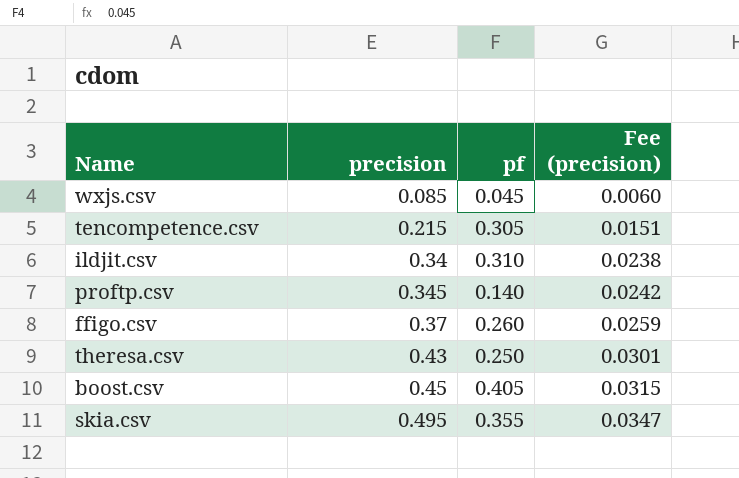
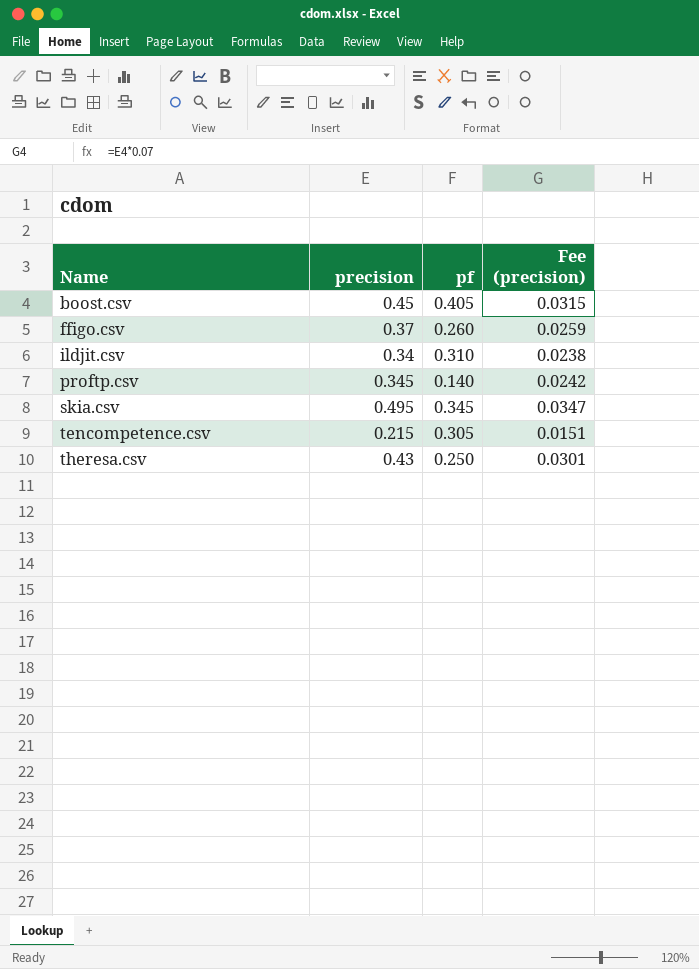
row order: precision ascending -> Name ascending
row wxjs.csv: 0.085 | 0.045 | 0.0060 -> none
skia.csv | pf: 0.355 -> 0.345

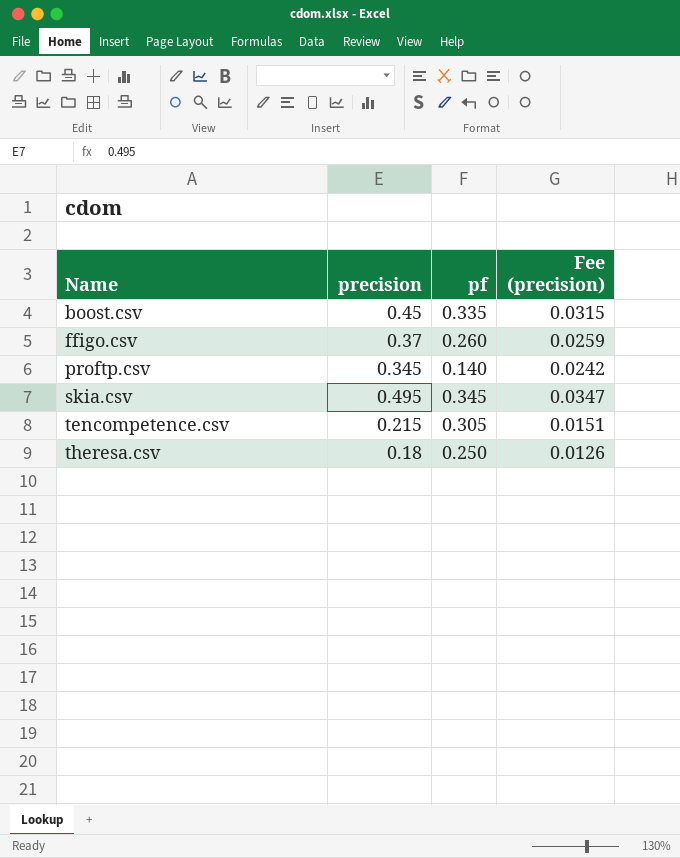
row ildjit.csv: 0.34 | 0.310 | 0.0238 -> none
boost.csv | pf: 0.405 -> 0.335
theresa.csv | precision: 0.43 -> 0.18
theresa.csv | Fee (precision): 0.0301 -> 0.0126

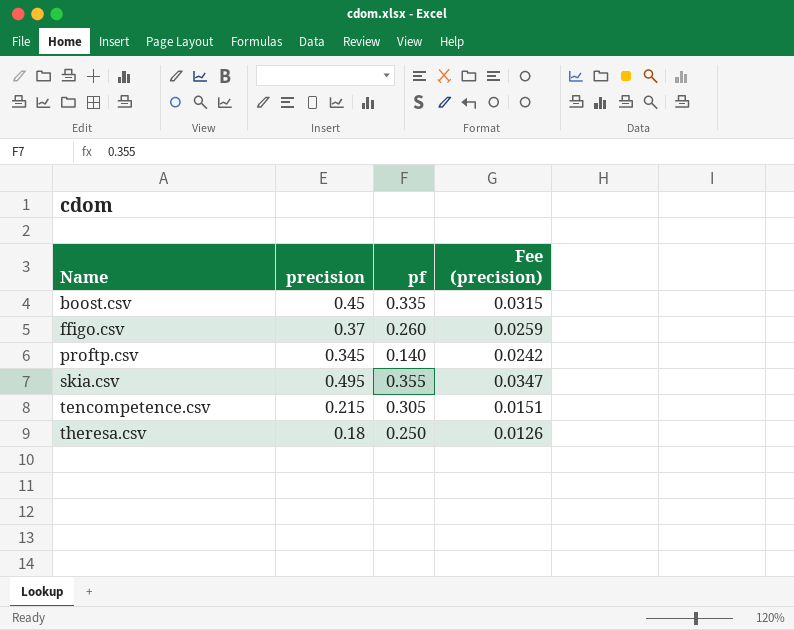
skia.csv | pf: 0.345 -> 0.355

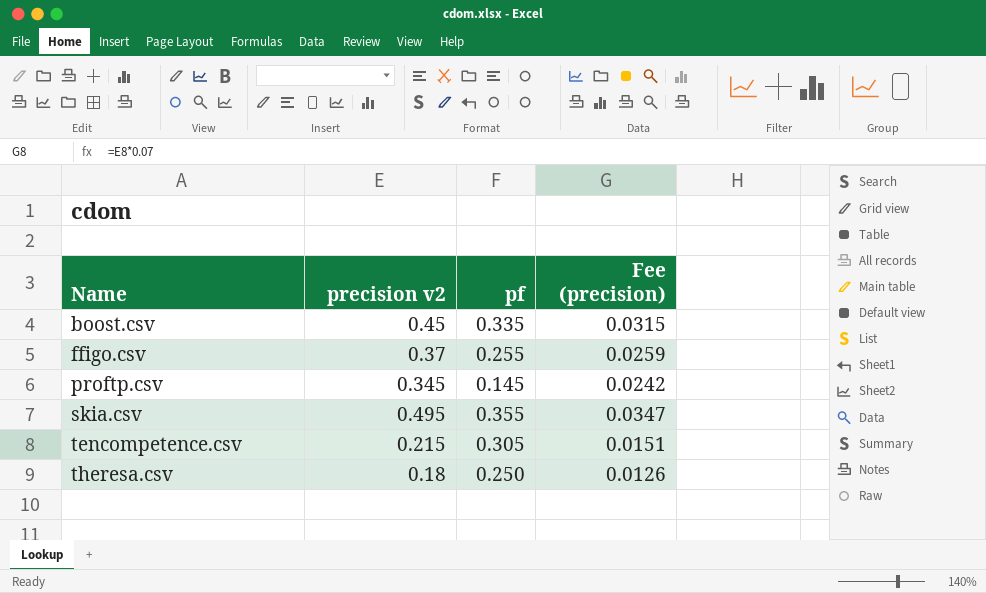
column name: precision -> precision v2
ffigo.csv | pf: 0.260 -> 0.255
proftp.csv | pf: 0.140 -> 0.145

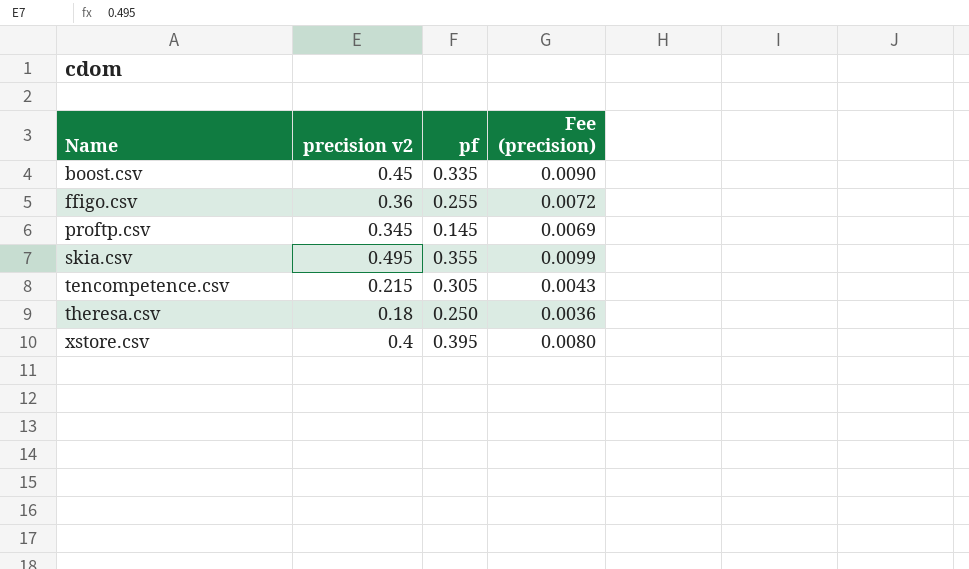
column Fee (precision) | formula: [precision v2] * 0.07 -> [precision v2] * 0.02
ffigo.csv | precision v2: 0.37 -> 0.36
row xstore.csv: none -> 0.4 | 0.395 | 0.0080

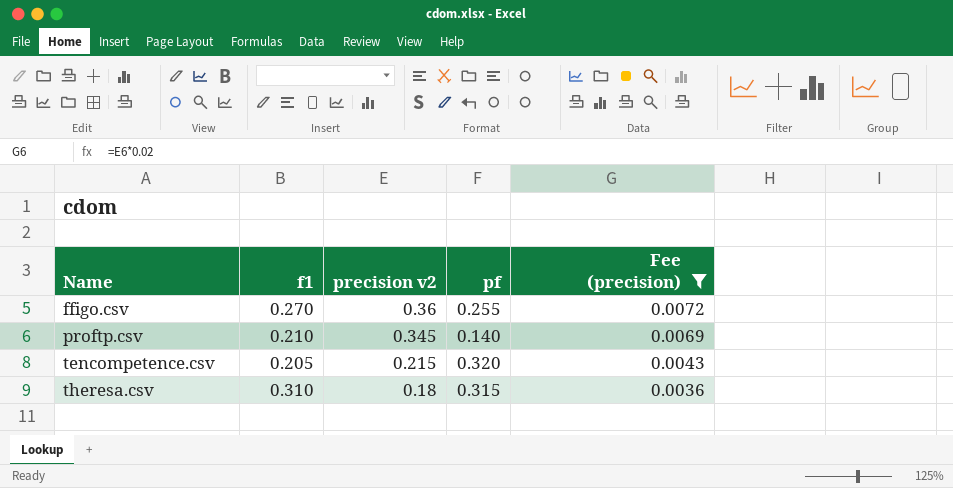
filter: none -> Fee (precision) <= 0.0072
column f1 | position: none -> 2
proftp.csv | pf: 0.145 -> 0.140
tencompetence.csv | pf: 0.305 -> 0.320
theresa.csv | pf: 0.250 -> 0.315

